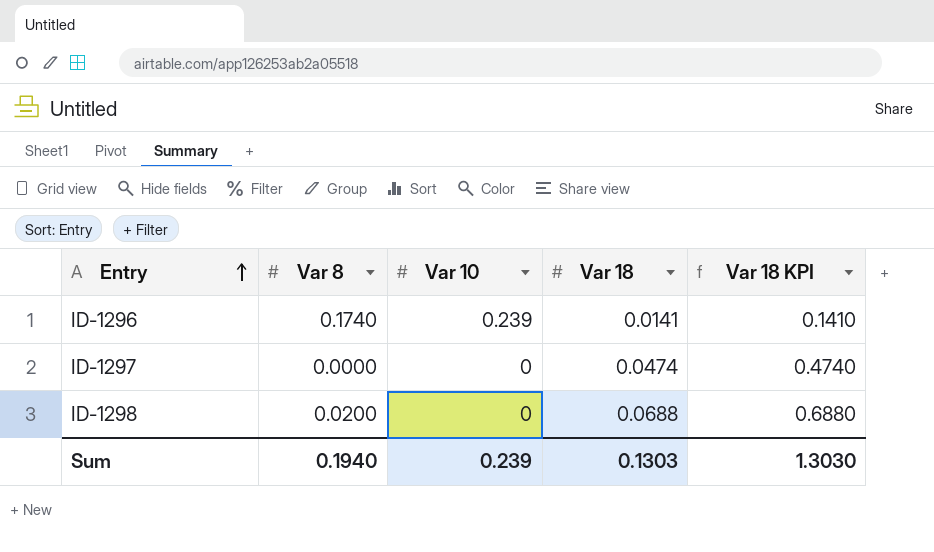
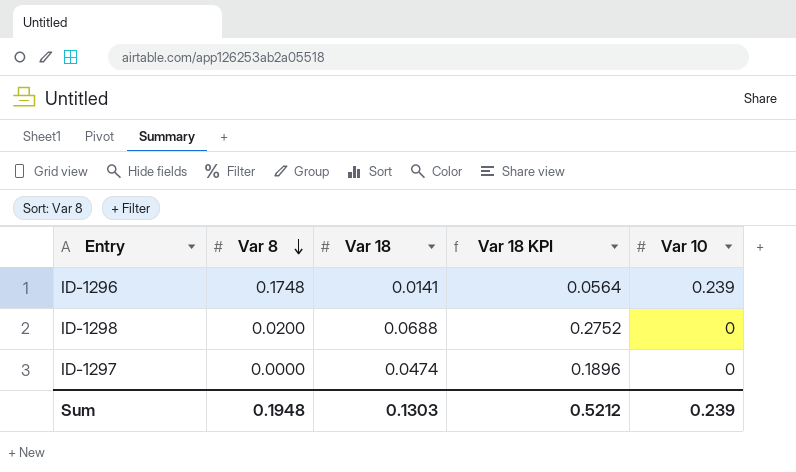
row order: Entry ascending -> Var 8 descending
column Var 18 KPI | formula: [Var 18] * 10 -> [Var 18] * 4
column Var 10 | position: 3 -> 5
ID-1296 | Var 8: 0.1740 -> 0.1748
Sum | Var 8: 0.1940 -> 0.1948
Sum | Var 18 KPI: 1.3030 -> 0.5212

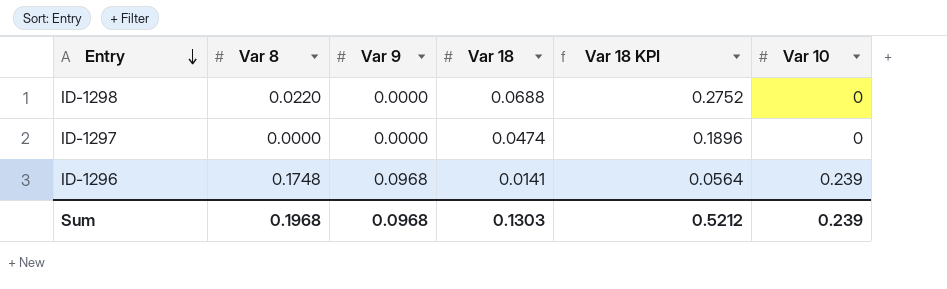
row order: Var 8 descending -> Entry descending
column Var 9 | position: none -> 3
ID-1298 | Var 8: 0.0200 -> 0.0220
Sum | Var 8: 0.1948 -> 0.1968

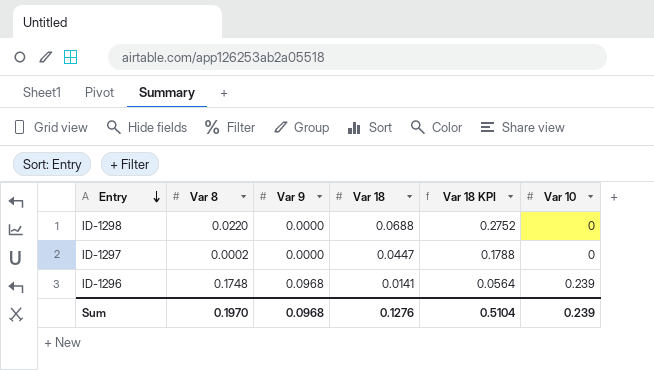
ID-1297 | Var 8: 0.0000 -> 0.0002
ID-1297 | Var 18: 0.0474 -> 0.0447
ID-1297 | Var 18 KPI: 0.1896 -> 0.1788
Sum | Var 8: 0.1968 -> 0.1970
Sum | Var 18: 0.1303 -> 0.1276
Sum | Var 18 KPI: 0.5212 -> 0.5104

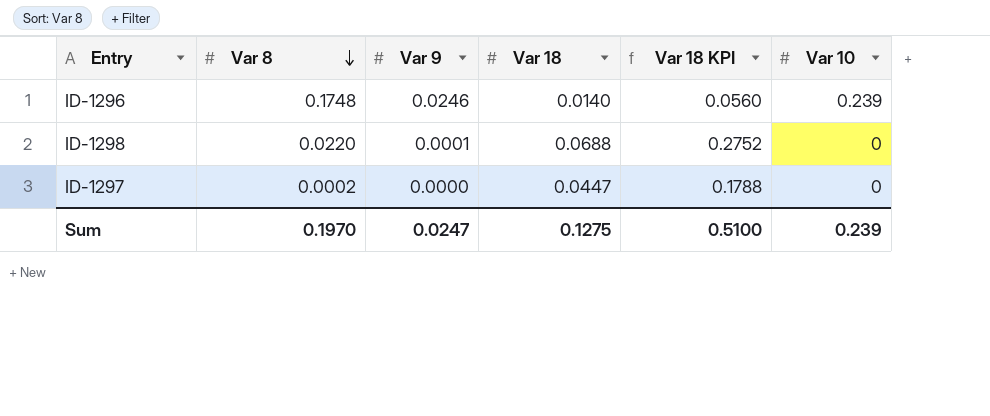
row order: Entry descending -> Var 8 descending
ID-1296 | Var 9: 0.0968 -> 0.0246
ID-1296 | Var 18: 0.0141 -> 0.0140
ID-1296 | Var 18 KPI: 0.0564 -> 0.0560
ID-1298 | Var 9: 0.0000 -> 0.0001
Sum | Var 9: 0.0968 -> 0.0247
Sum | Var 18: 0.1276 -> 0.1275
Sum | Var 18 KPI: 0.5104 -> 0.5100

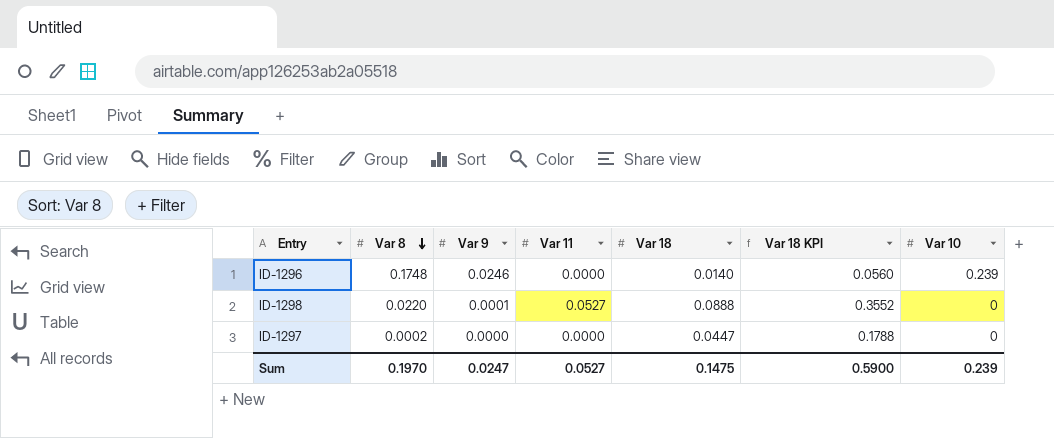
column Var 11 | position: none -> 4
ID-1298 | Var 18: 0.0688 -> 0.0888
ID-1298 | Var 18 KPI: 0.2752 -> 0.3552
Sum | Var 18: 0.1275 -> 0.1475
Sum | Var 18 KPI: 0.5100 -> 0.5900

